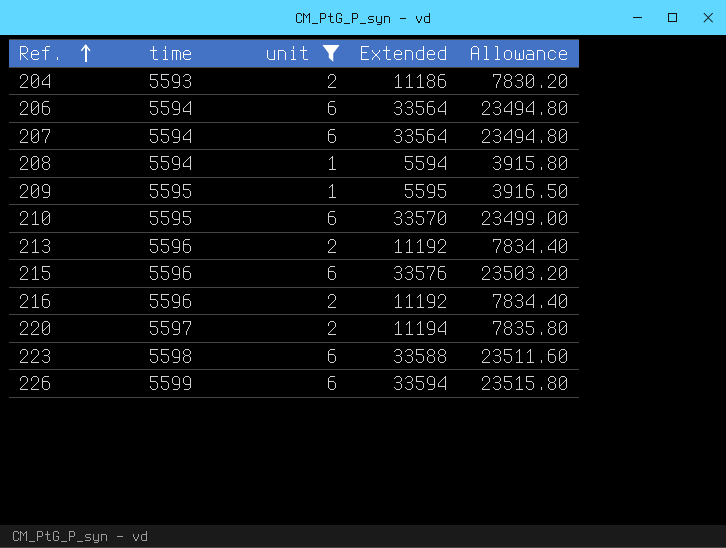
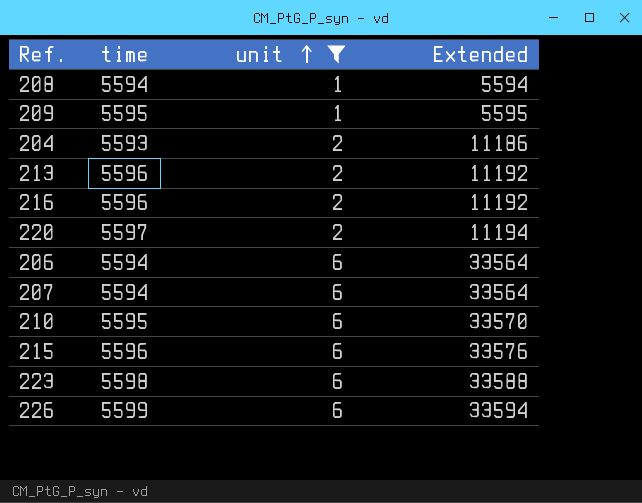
row order: Ref. ascending -> unit ascending
column Allowance | formula: [Extended] * 0.7 -> none

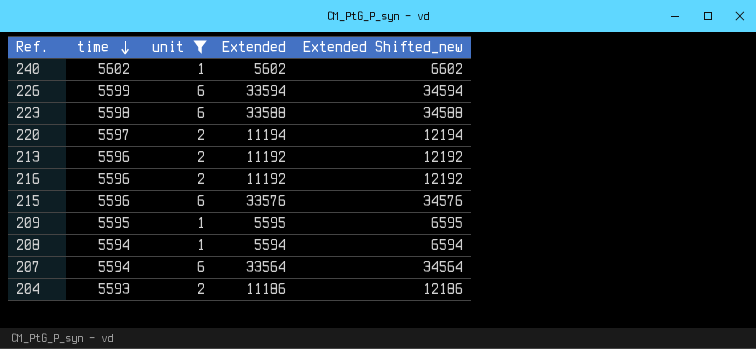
row order: unit ascending -> time descending
column Extended Shifted_new | formula: none -> [Extended] + 1000
row 206: 5594 | 6 | 33564 -> none
row 210: 5595 | 6 | 33570 -> none
row 240: none -> 5602 | 1 | 5602 | 6602

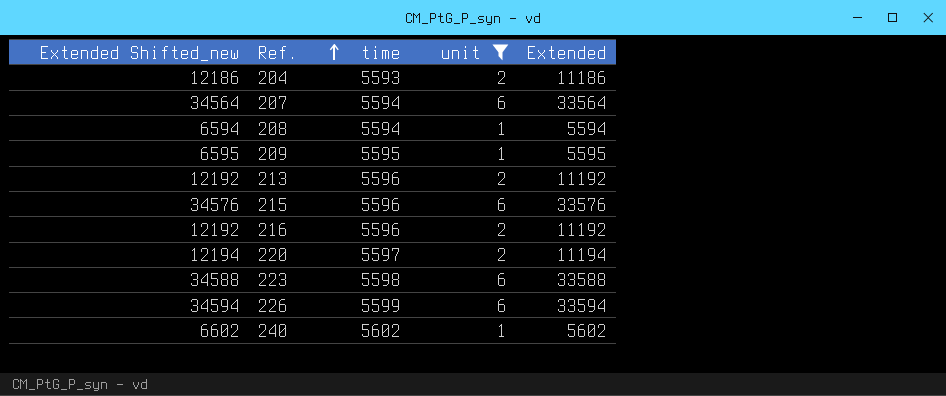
row order: time descending -> Ref. ascending
column Extended Shifted_new | position: 5 -> 1

